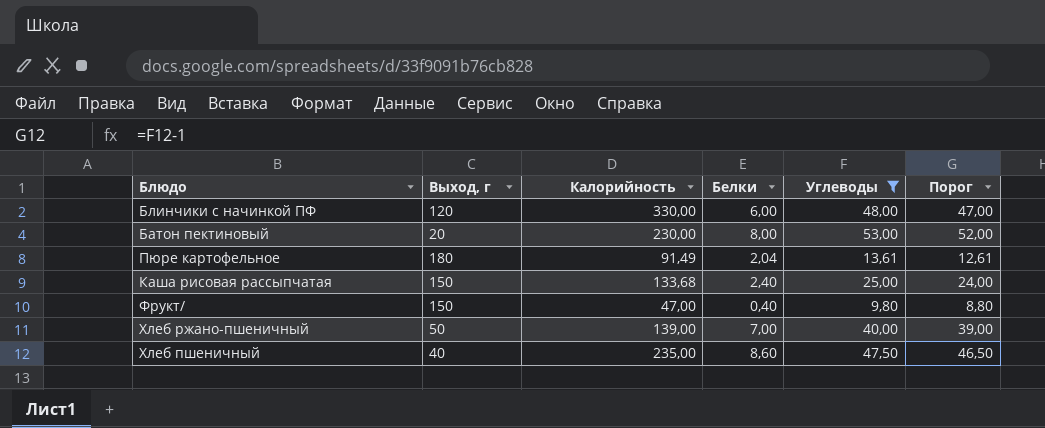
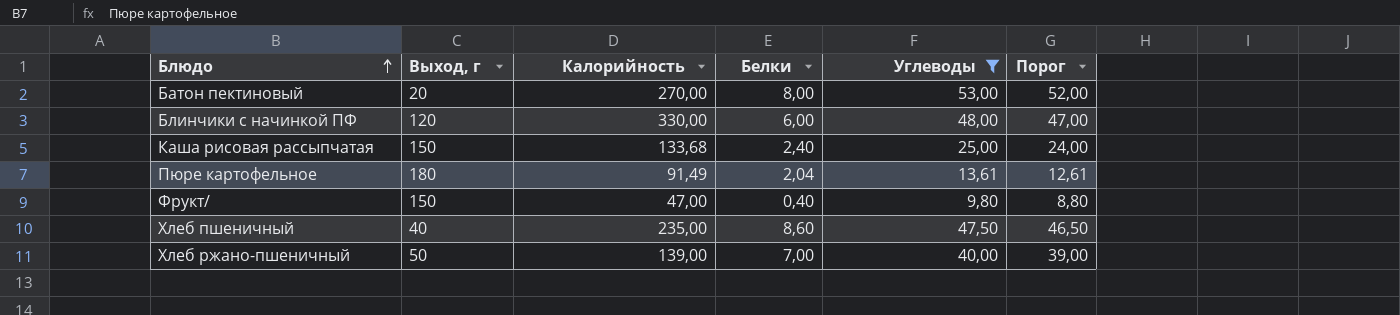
row order: none -> Блюдо ascending
Батон пектиновый | Калорийность: 230,00 -> 270,00

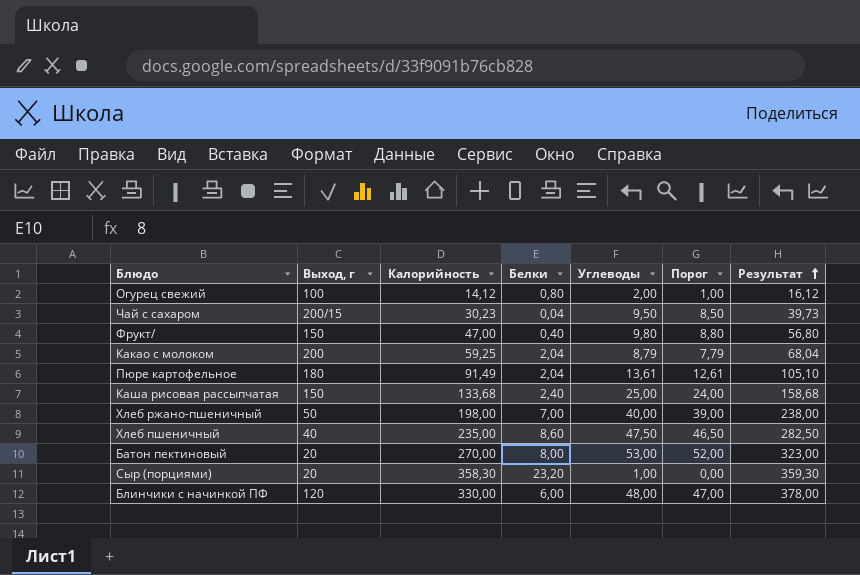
filter: Углеводы >= 9,80 -> none
row order: Блюдо ascending -> Результат ascending
column Результат | formula: none -> [Калорийность] + [Углеводы]
Хлеб ржано-пшеничный | Калорийность: 139,00 -> 198,00

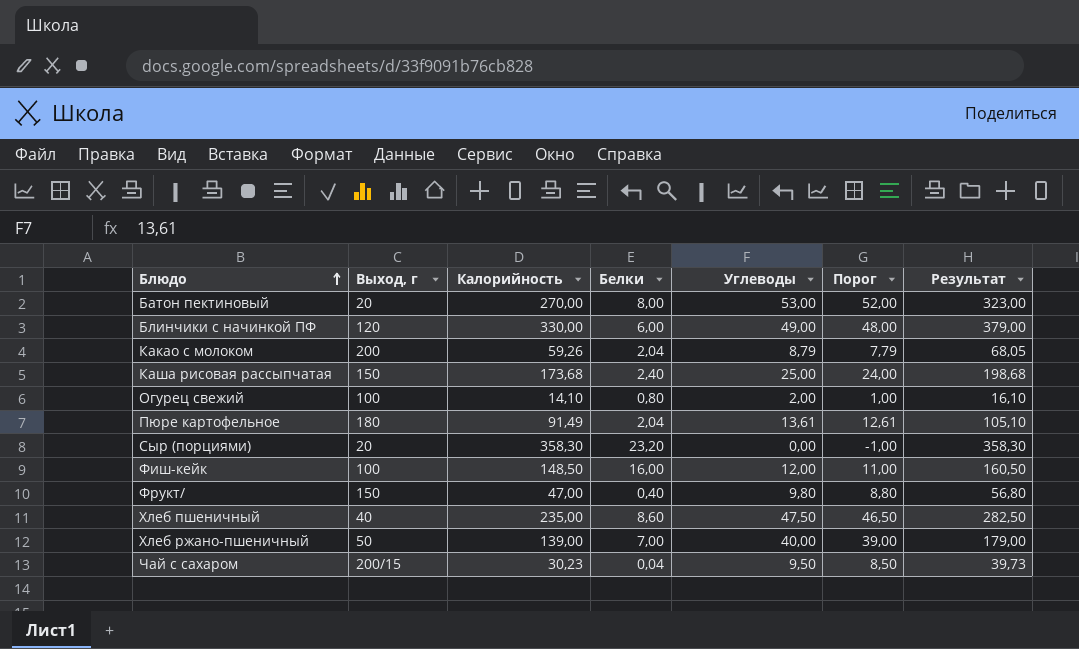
row order: Результат ascending -> Блюдо ascending
Блинчики с начинкой ПФ | Углеводы: 48,00 -> 49,00
Блинчики с начинкой ПФ | Порог: 47,00 -> 48,00
Блинчики с начинкой ПФ | Результат: 378,00 -> 379,00
Какао с молоком | Калорийность: 59,25 -> 59,26
Какао с молоком | Результат: 68,04 -> 68,05
Каша рисовая рассыпчатая | Калорийность: 133,68 -> 173,68
Каша рисовая рассыпчатая | Результат: 158,68 -> 198,68
Огурец свежий | Калорийность: 14,12 -> 14,10
Огурец свежий | Результат: 16,12 -> 16,10
Сыр (порциями) | Углеводы: 1,00 -> 0,00
Сыр (порциями) | Порог: 0,00 -> -1,00
Сыр (порциями) | Результат: 359,30 -> 358,30
row Фиш-кейк: none -> 100 | 148,50 | 16,00 | 12,00 | 11,00 | 160,50
Хлеб ржано-пшеничный | Калорийность: 198,00 -> 139,00
Хлеб ржано-пшеничный | Результат: 238,00 -> 179,00

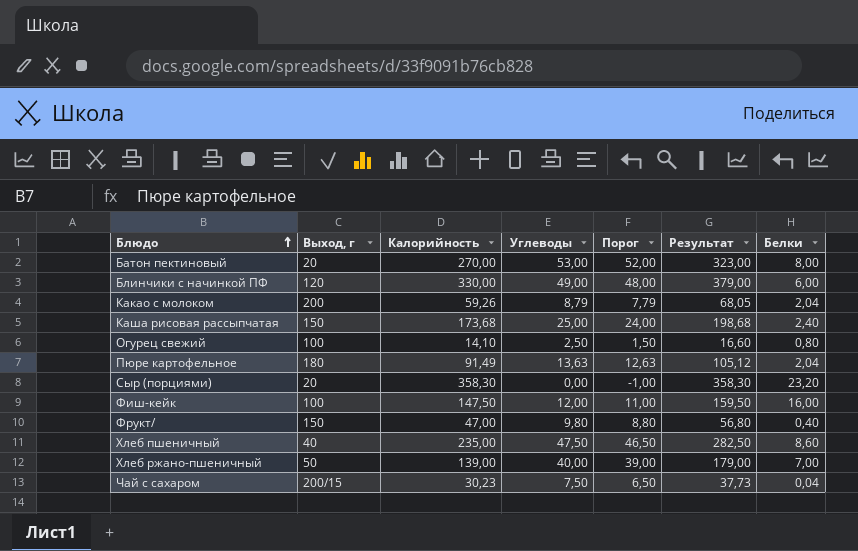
column Белки | position: 4 -> 7
Огурец свежий | Углеводы: 2,00 -> 2,50
Огурец свежий | Порог: 1,00 -> 1,50
Огурец свежий | Результат: 16,10 -> 16,60
Пюре картофельное | Углеводы: 13,61 -> 13,63
Пюре картофельное | Порог: 12,61 -> 12,63
Пюре картофельное | Результат: 105,10 -> 105,12
Фиш-кейк | Калорийность: 148,50 -> 147,50
Фиш-кейк | Результат: 160,50 -> 159,50
Чай с сахаром | Углеводы: 9,50 -> 7,50
Чай с сахаром | Порог: 8,50 -> 6,50
Чай с сахаром | Результат: 39,73 -> 37,73

